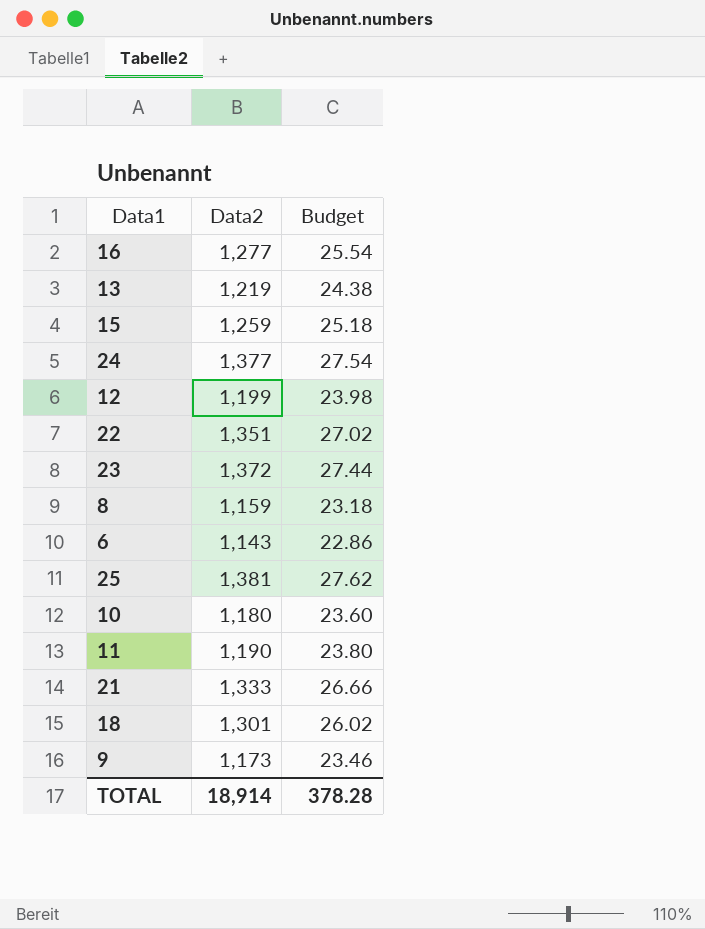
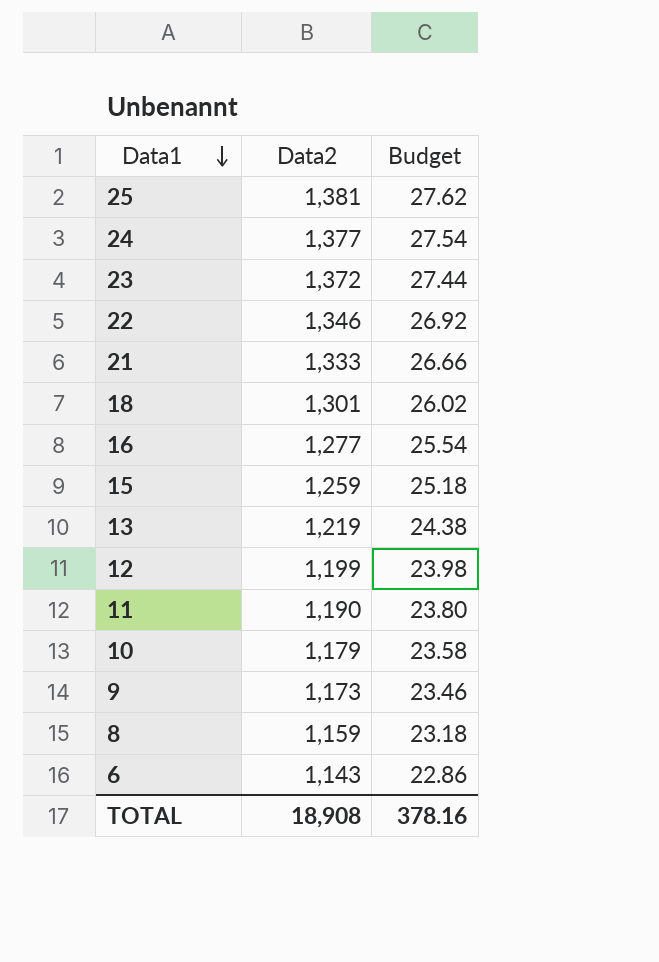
row order: none -> Data1 descending
22 | Data2: 1,351 -> 1,346
22 | Budget: 27.02 -> 26.92
10 | Data2: 1,180 -> 1,179
10 | Budget: 23.60 -> 23.58
TOTAL | Data2: 18,914 -> 18,908
TOTAL | Budget: 378.28 -> 378.16

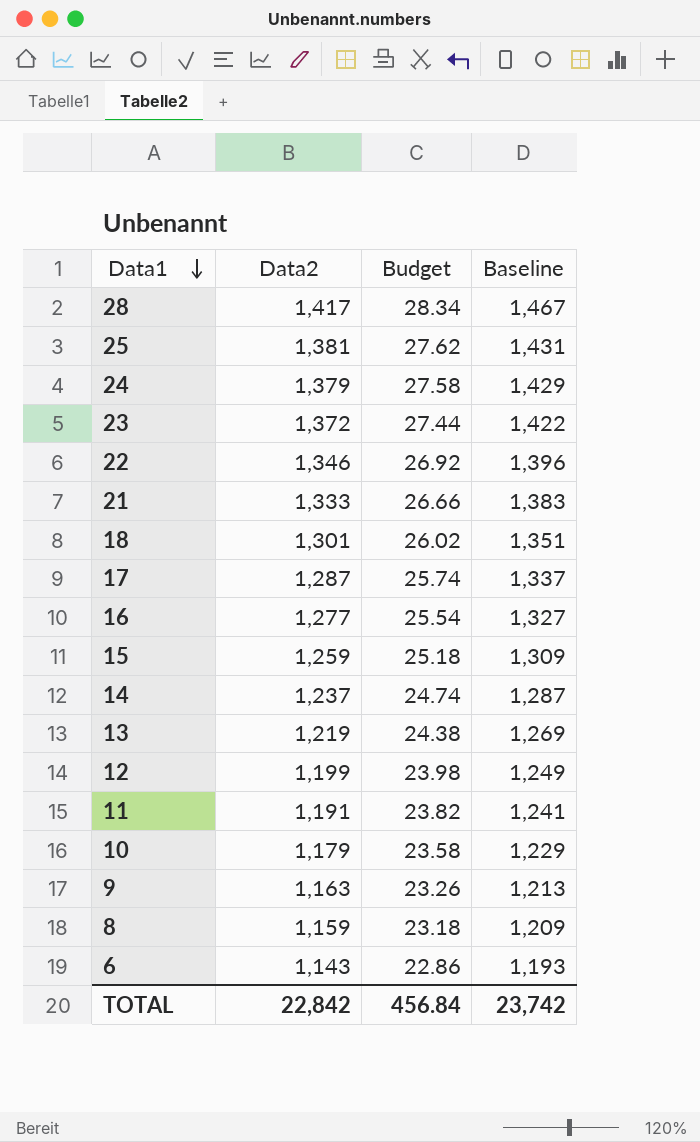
column Baseline | formula: none -> [Data2] + 50
row 28: none -> 1,417 | 28.34 | 1,467
24 | Data2: 1,377 -> 1,379
24 | Budget: 27.54 -> 27.58
row 17: none -> 1,287 | 25.74 | 1,337
row 14: none -> 1,237 | 24.74 | 1,287
11 | Data2: 1,190 -> 1,191
11 | Budget: 23.80 -> 23.82
9 | Data2: 1,173 -> 1,163
9 | Budget: 23.46 -> 23.26
TOTAL | Data2: 18,908 -> 22,842
TOTAL | Budget: 378.16 -> 456.84

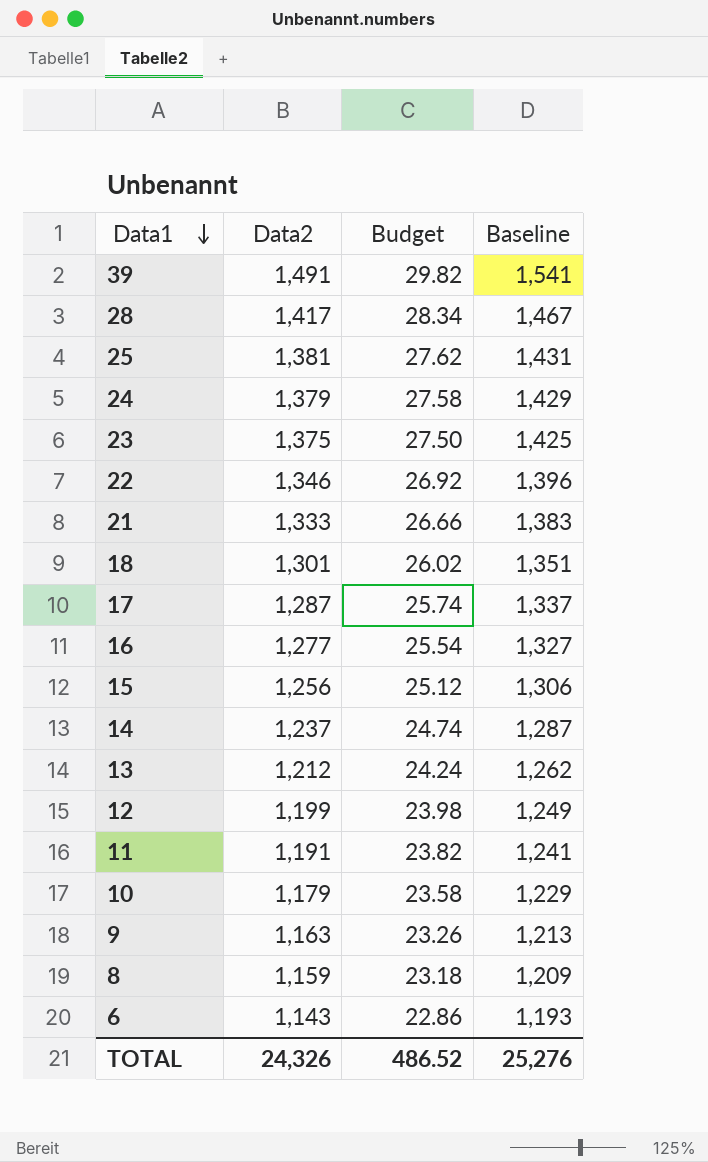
row 39: none -> 1,491 | 29.82 | 1,541
23 | Data2: 1,372 -> 1,375
23 | Budget: 27.44 -> 27.50
23 | Baseline: 1,422 -> 1,425
15 | Data2: 1,259 -> 1,256
15 | Budget: 25.18 -> 25.12
15 | Baseline: 1,309 -> 1,306
13 | Data2: 1,219 -> 1,212
13 | Budget: 24.38 -> 24.24
13 | Baseline: 1,269 -> 1,262
TOTAL | Data2: 22,842 -> 24,326
TOTAL | Budget: 456.84 -> 486.52
TOTAL | Baseline: 23,742 -> 25,276

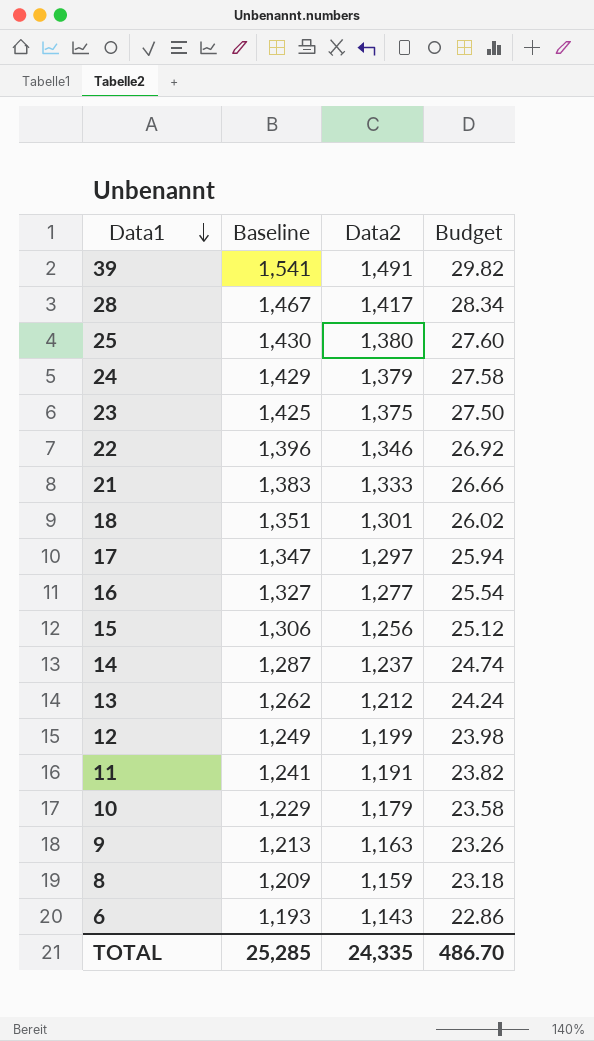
column Baseline | position: 4 -> 2
25 | Baseline: 1,431 -> 1,430
25 | Data2: 1,381 -> 1,380
25 | Budget: 27.62 -> 27.60
17 | Baseline: 1,337 -> 1,347
17 | Data2: 1,287 -> 1,297
17 | Budget: 25.74 -> 25.94
TOTAL | Baseline: 25,276 -> 25,285
TOTAL | Data2: 24,326 -> 24,335
TOTAL | Budget: 486.52 -> 486.70

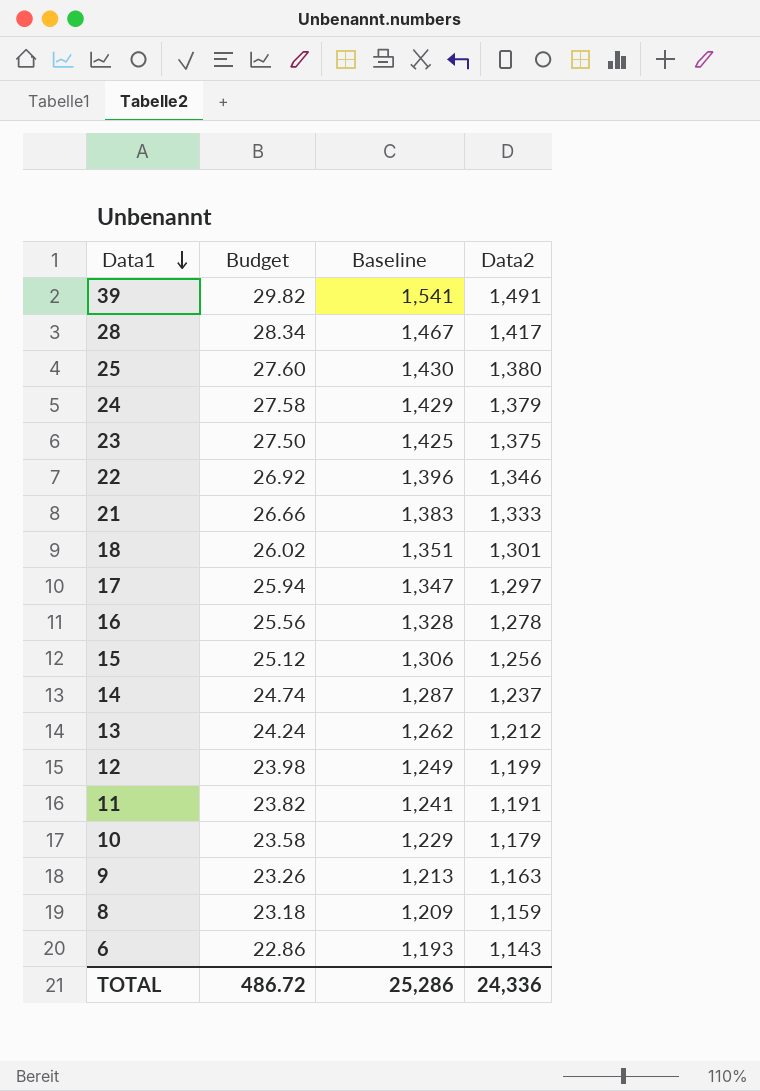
column Budget | position: 4 -> 2
16 | Budget: 25.54 -> 25.56
16 | Baseline: 1,327 -> 1,328
16 | Data2: 1,277 -> 1,278
TOTAL | Budget: 486.70 -> 486.72
TOTAL | Baseline: 25,285 -> 25,286
TOTAL | Data2: 24,335 -> 24,336

